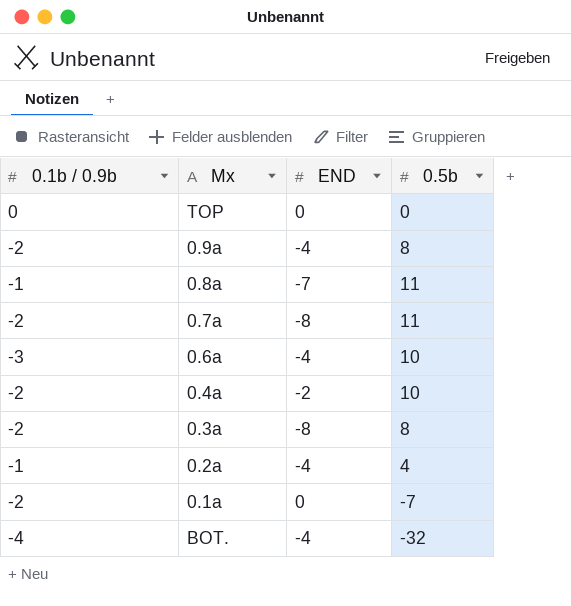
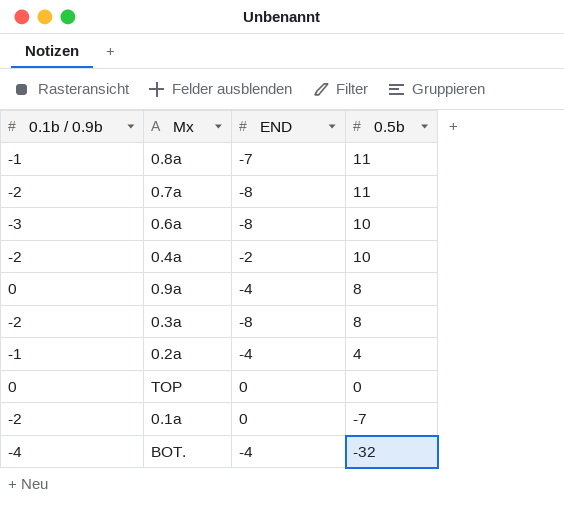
row order: none -> 0.5b descending
0.6a | END: -4 -> -8
0.9a | 0.1b / 0.9b: -2 -> 0

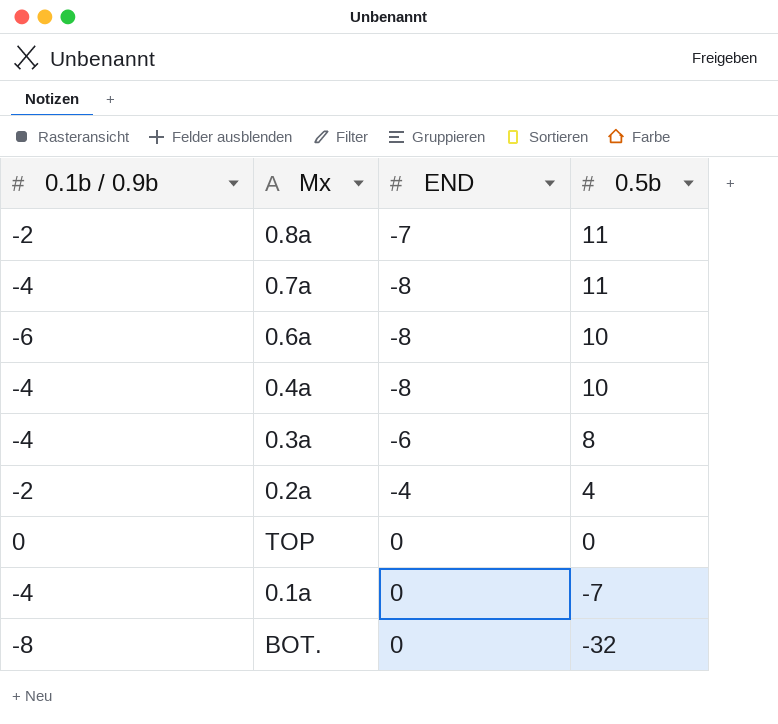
row 0.9a: 0 | -4 | 8 -> none
0.8a | 0.1b / 0.9b: -1 -> -2
0.7a | 0.1b / 0.9b: -2 -> -4
0.6a | 0.1b / 0.9b: -3 -> -6
0.4a | 0.1b / 0.9b: -2 -> -4
0.4a | END: -2 -> -8
0.3a | 0.1b / 0.9b: -2 -> -4
0.3a | END: -8 -> -6
0.2a | 0.1b / 0.9b: -1 -> -2
0.1a | 0.1b / 0.9b: -2 -> -4
BOT. | 0.1b / 0.9b: -4 -> -8
BOT. | END: -4 -> 0

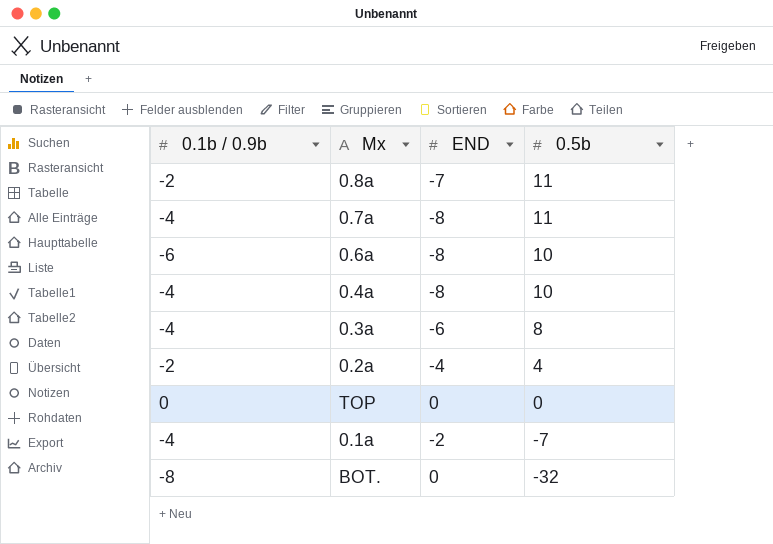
0.1a | END: 0 -> -2

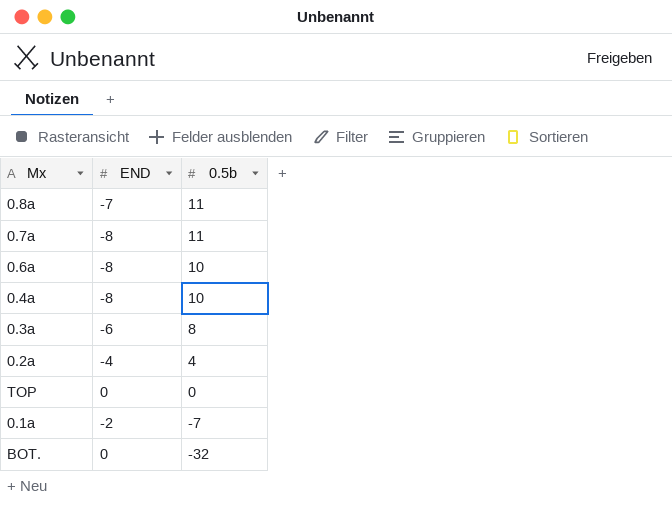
column 0.1b / 0.9b | position: 1 -> none

